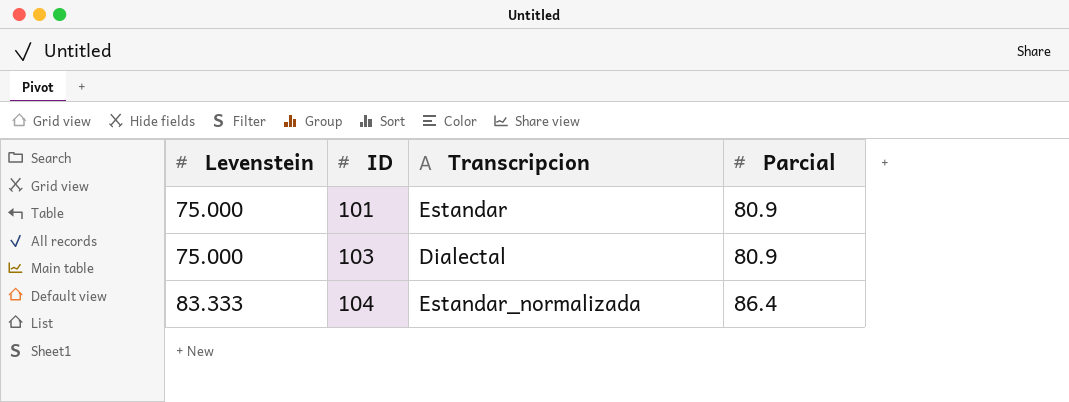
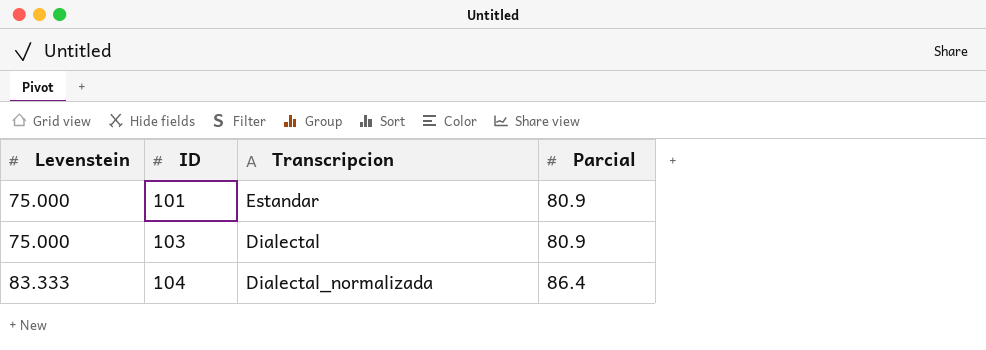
104 | Transcripcion: Estandar_normalizada -> Dialectal_normalizada

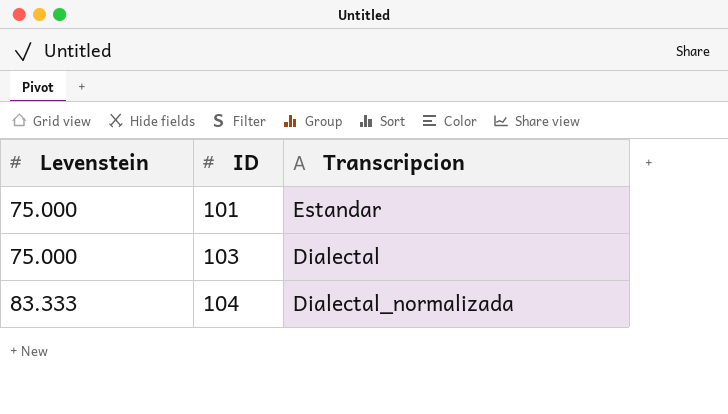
column Parcial | position: 4 -> none

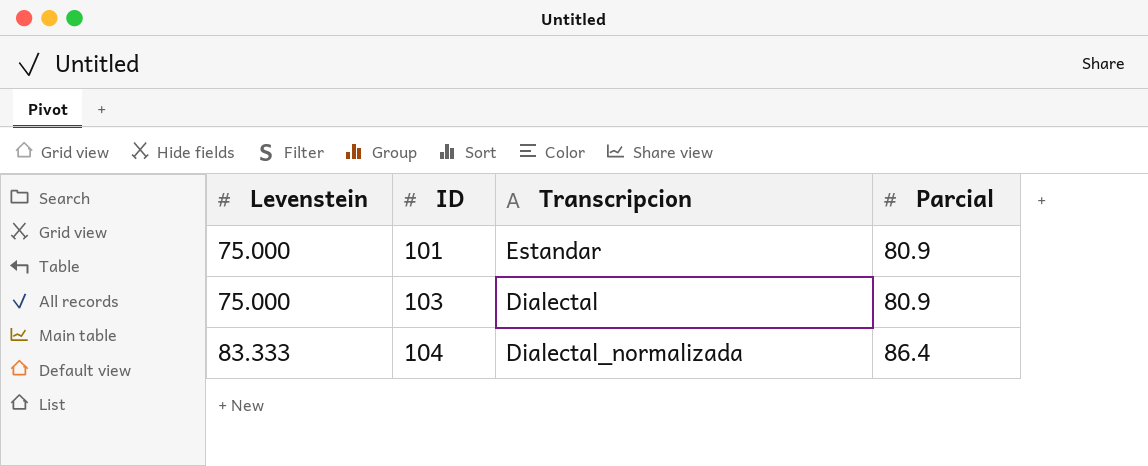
column Parcial | position: none -> 4

